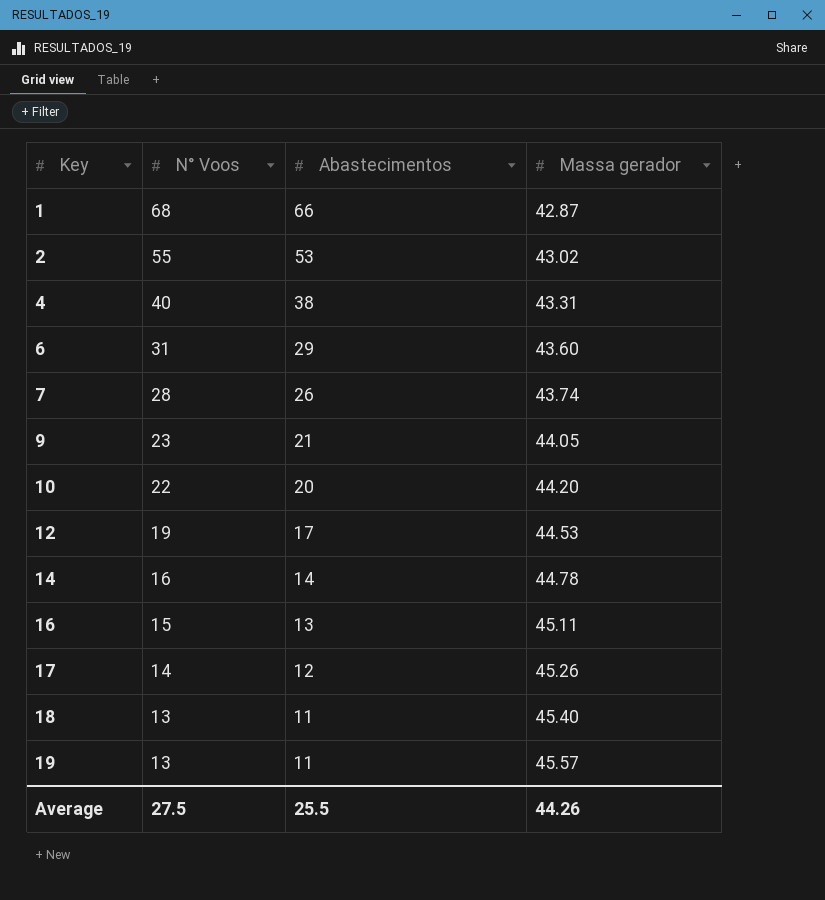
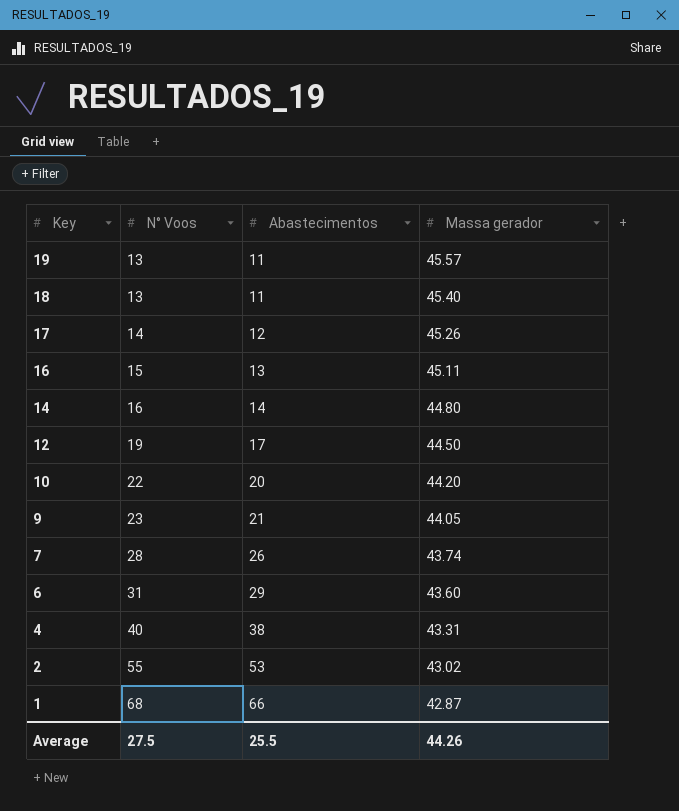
row order: Key ascending -> Key descending
14 | Massa gerador: 44.78 -> 44.80
12 | Massa gerador: 44.53 -> 44.50

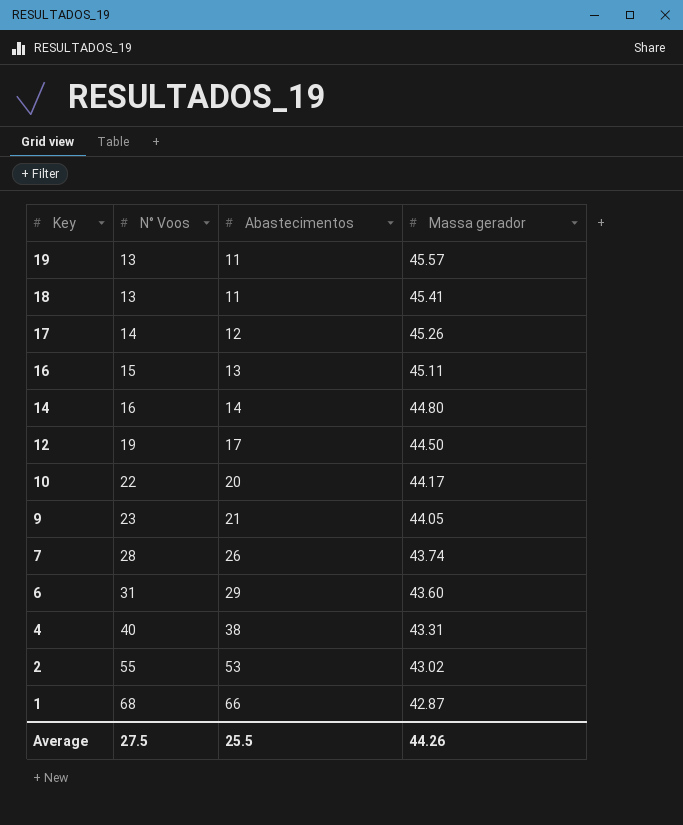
18 | Massa gerador: 45.40 -> 45.41
10 | Massa gerador: 44.20 -> 44.17

